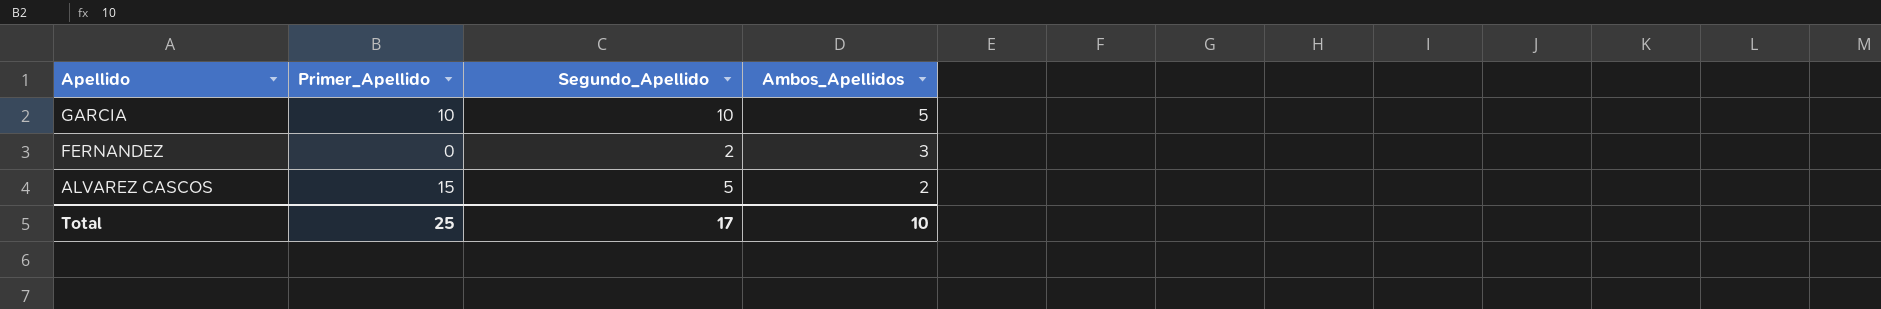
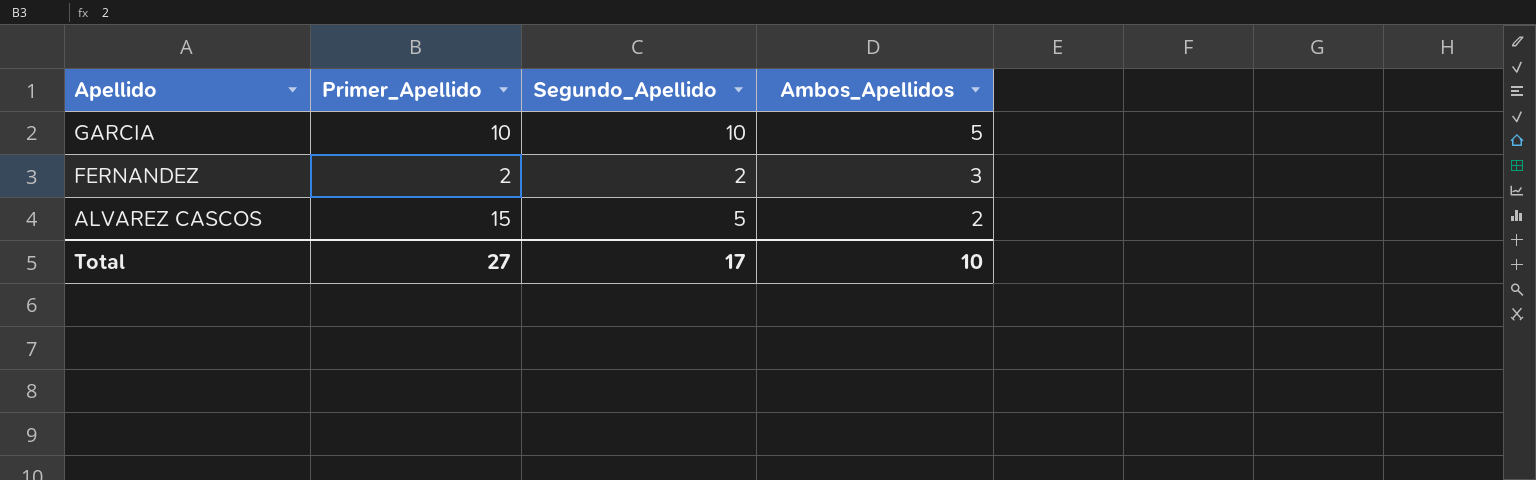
FERNANDEZ | Primer_Apellido: 0 -> 2
Total | Primer_Apellido: 25 -> 27

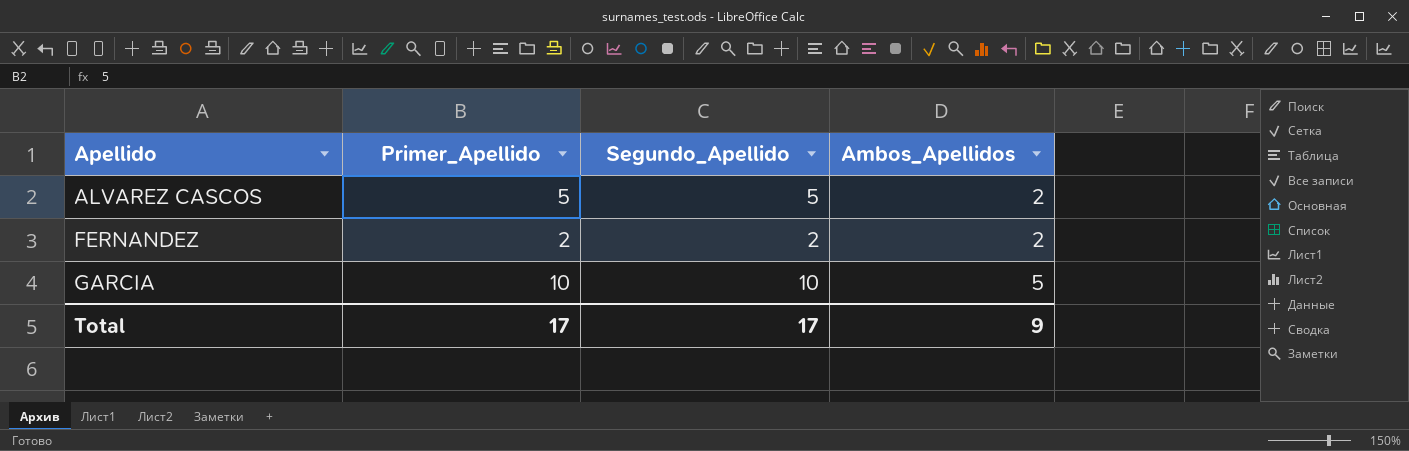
row order: Apellido descending -> Apellido ascending
ALVAREZ CASCOS | Primer_Apellido: 15 -> 5
FERNANDEZ | Ambos_Apellidos: 3 -> 2
Total | Primer_Apellido: 27 -> 17
Total | Ambos_Apellidos: 10 -> 9

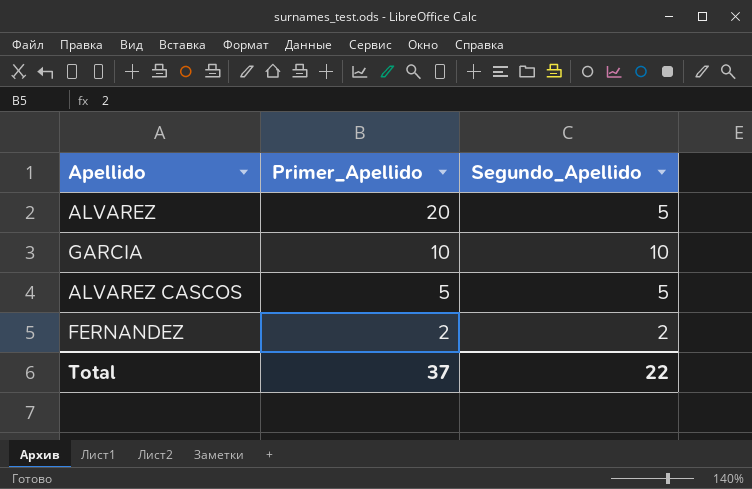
row order: Apellido ascending -> Primer_Apellido descending
column Ambos_Apellidos | position: 4 -> none
row ALVAREZ: none -> 20 | 5
Total | Primer_Apellido: 17 -> 37
Total | Segundo_Apellido: 17 -> 22

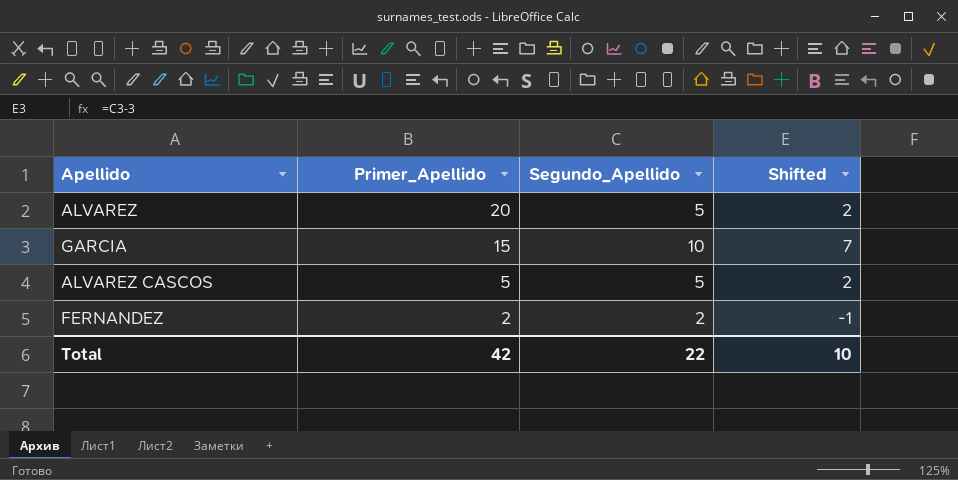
column Shifted | formula: none -> [Segundo_Apellido] - 3
GARCIA | Primer_Apellido: 10 -> 15
Total | Primer_Apellido: 37 -> 42

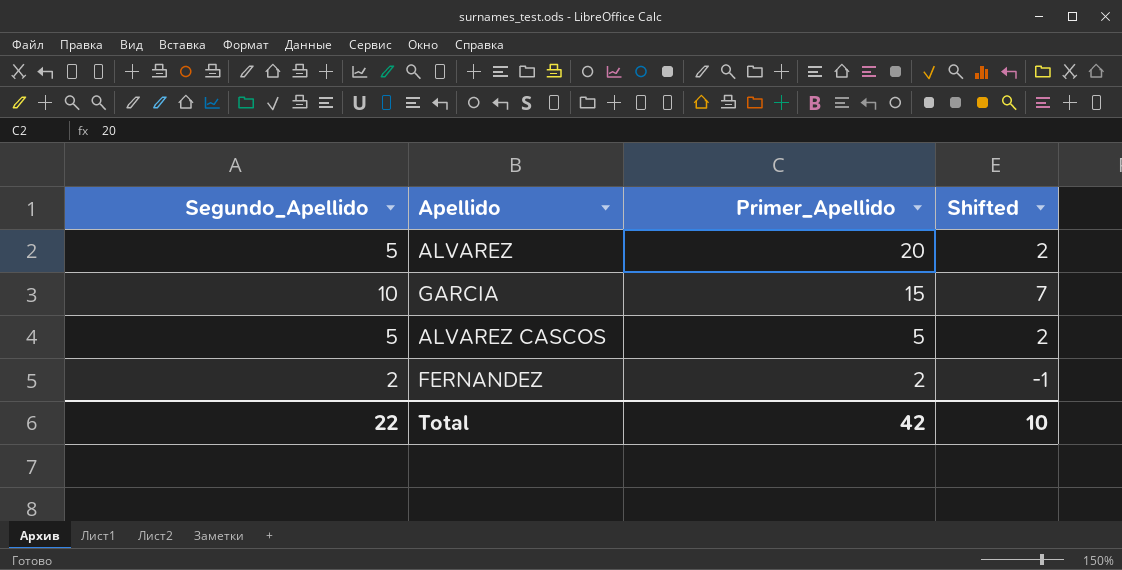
column Segundo_Apellido | position: 3 -> 1

